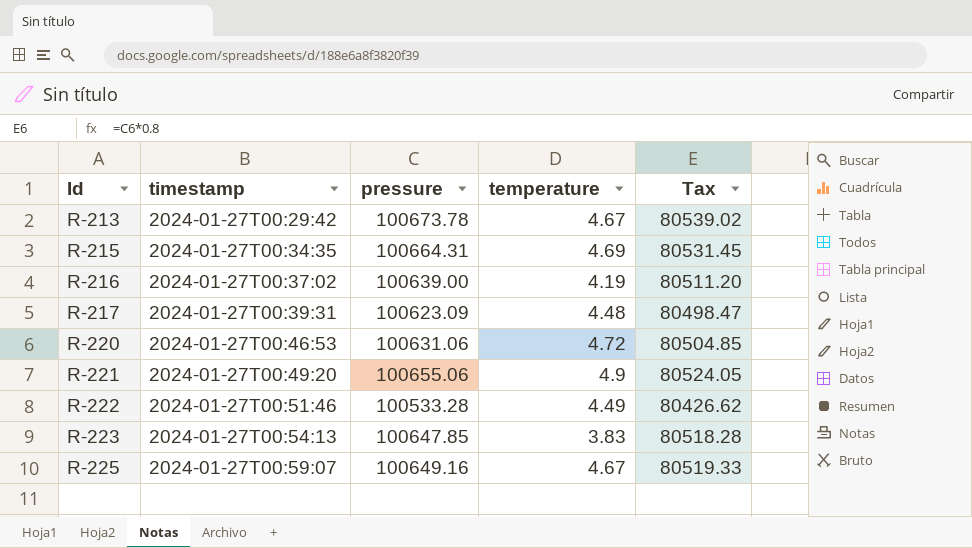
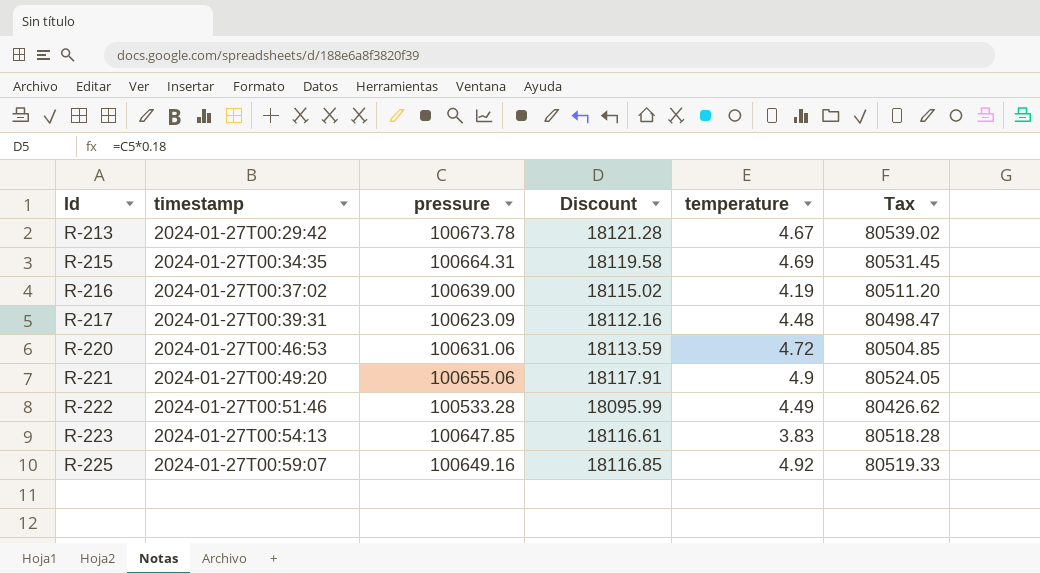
column Discount | formula: none -> [pressure] * 0.18
R-225 | temperature: 4.67 -> 4.92

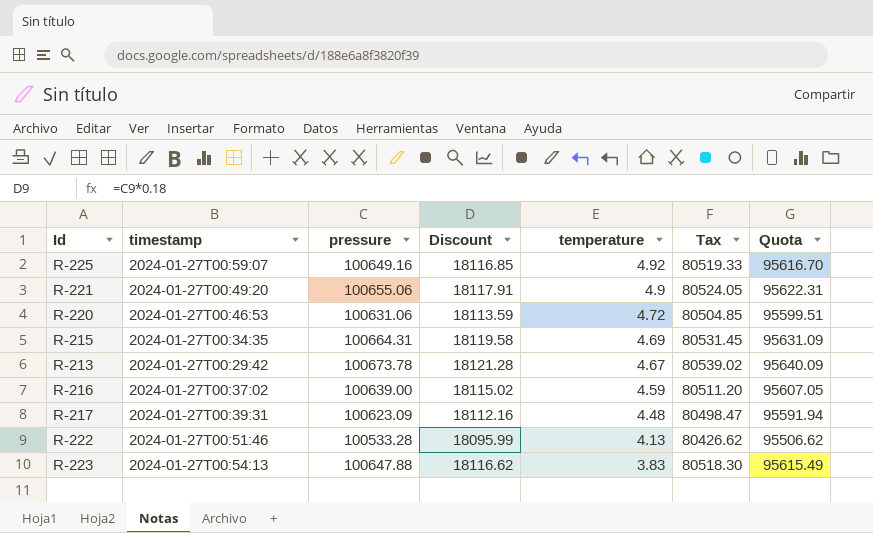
row order: Id ascending -> temperature descending
column Quota | formula: none -> [pressure] * 0.95
R-216 | temperature: 4.19 -> 4.59
R-222 | temperature: 4.49 -> 4.13
R-223 | pressure: 100647.85 -> 100647.88
R-223 | Discount: 18116.61 -> 18116.62
R-223 | Tax: 80518.28 -> 80518.30

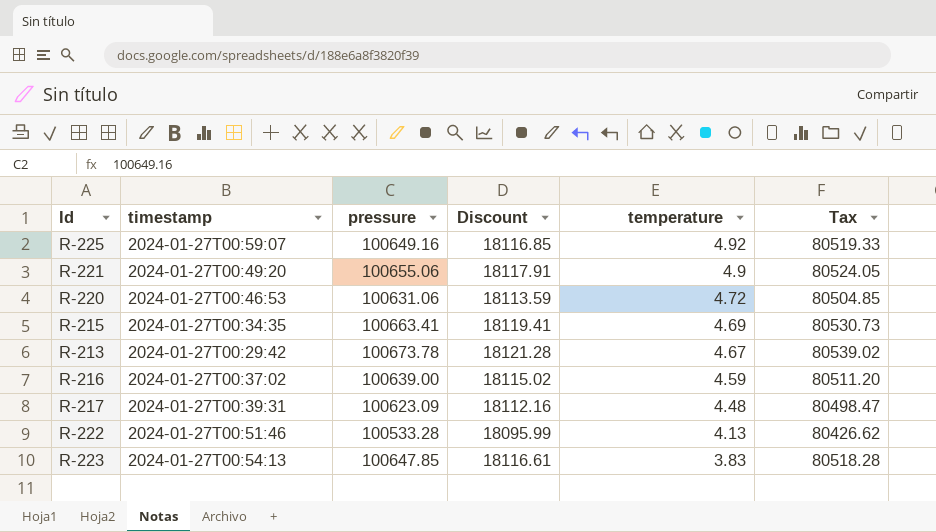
column Quota | formula: [pressure] * 0.95 -> none
R-215 | pressure: 100664.31 -> 100663.41
R-215 | Discount: 18119.58 -> 18119.41
R-215 | Tax: 80531.45 -> 80530.73
R-223 | pressure: 100647.88 -> 100647.85
R-223 | Discount: 18116.62 -> 18116.61
R-223 | Tax: 80518.30 -> 80518.28

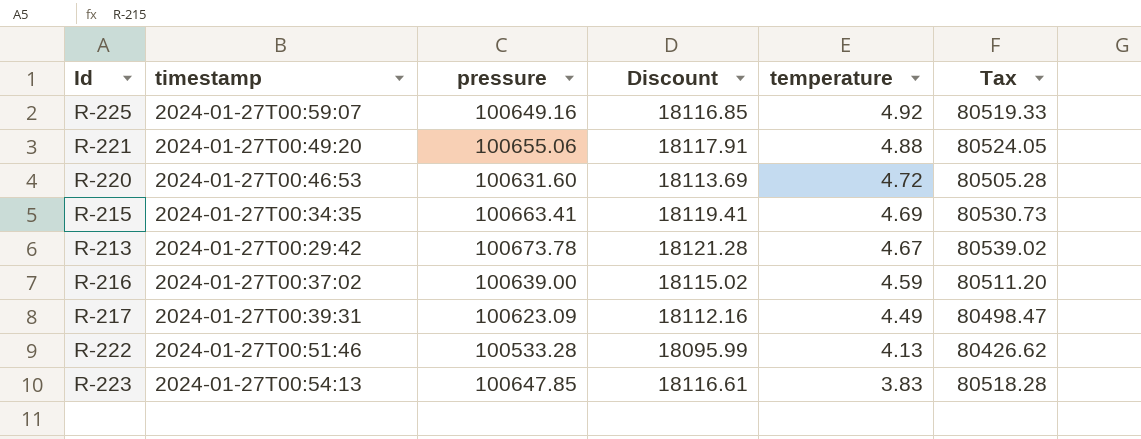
R-221 | temperature: 4.9 -> 4.88
R-220 | pressure: 100631.06 -> 100631.60
R-220 | Discount: 18113.59 -> 18113.69
R-220 | Tax: 80504.85 -> 80505.28
R-217 | temperature: 4.48 -> 4.49

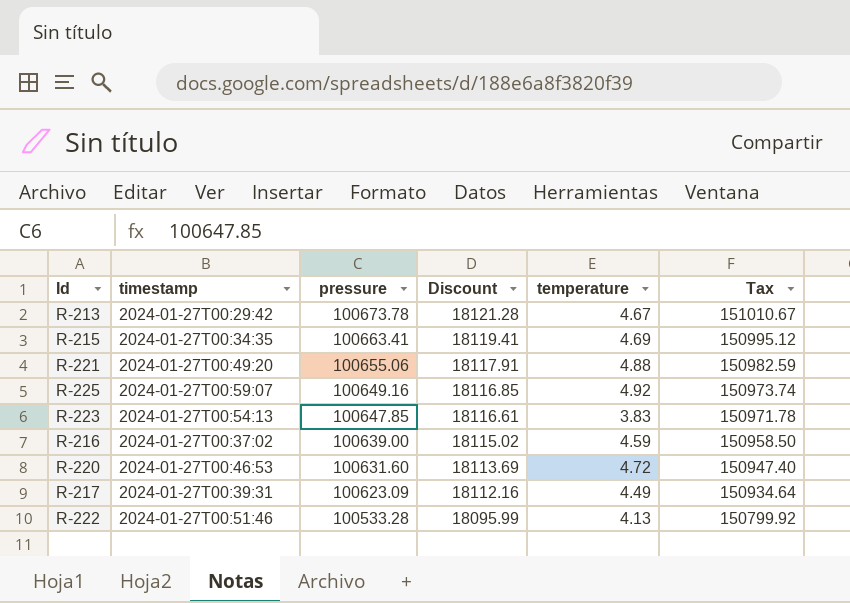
row order: temperature descending -> pressure descending
column Tax | formula: [pressure] * 0.8 -> [pressure] * 1.5

